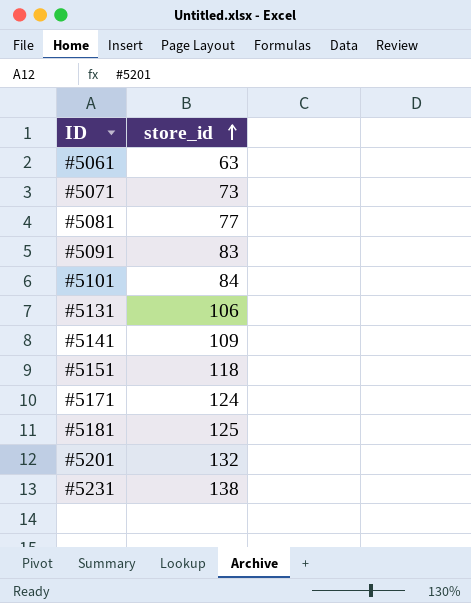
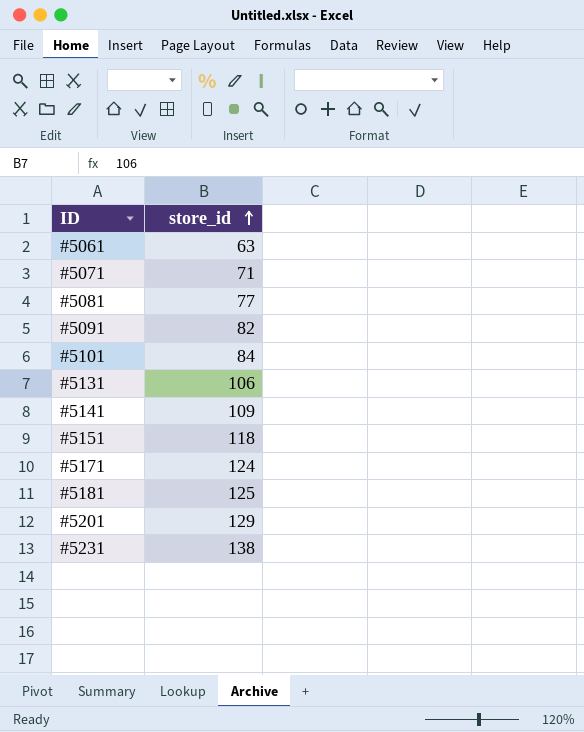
#5071 | store_id: 73 -> 71
#5091 | store_id: 83 -> 82
#5201 | store_id: 132 -> 129

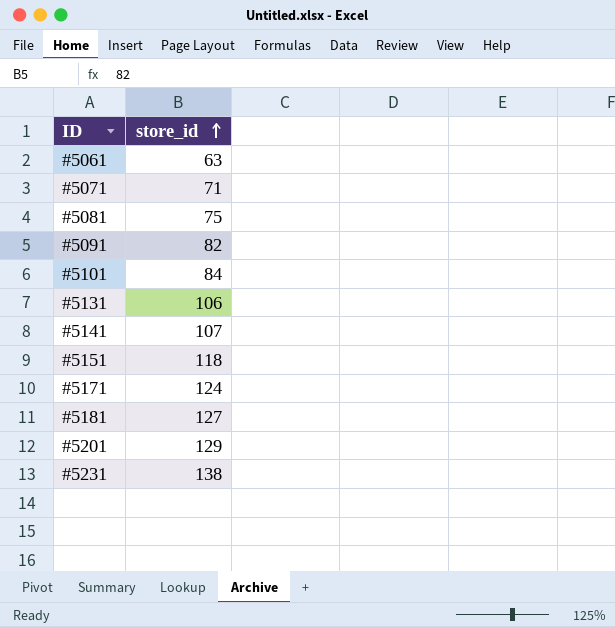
#5081 | store_id: 77 -> 75
#5141 | store_id: 109 -> 107
#5181 | store_id: 125 -> 127

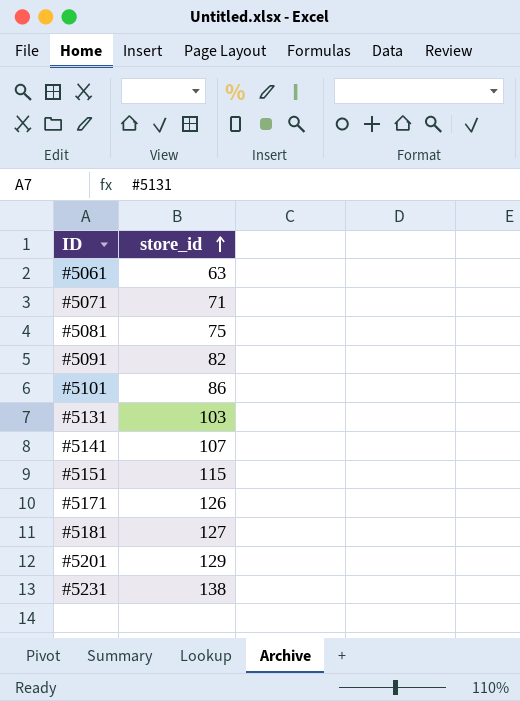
#5101 | store_id: 84 -> 86
#5131 | store_id: 106 -> 103
#5151 | store_id: 118 -> 115
#5171 | store_id: 124 -> 126

